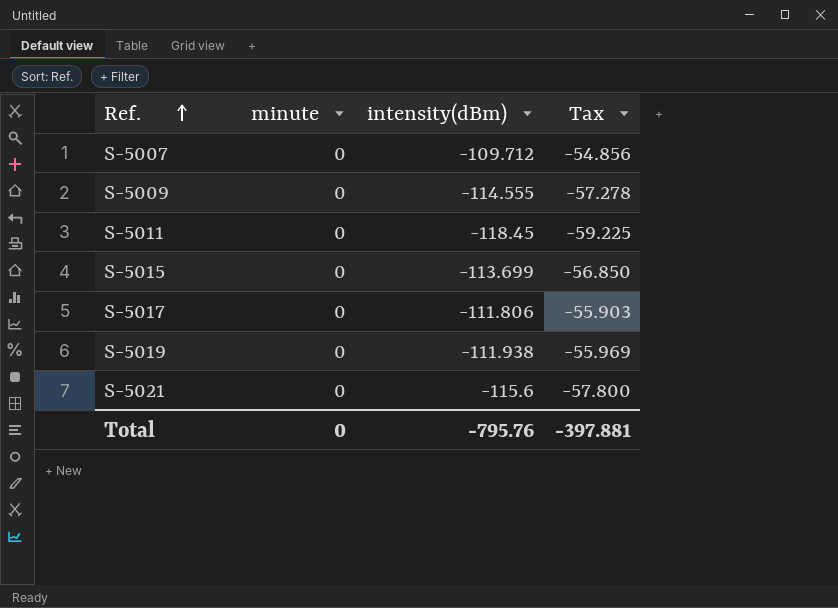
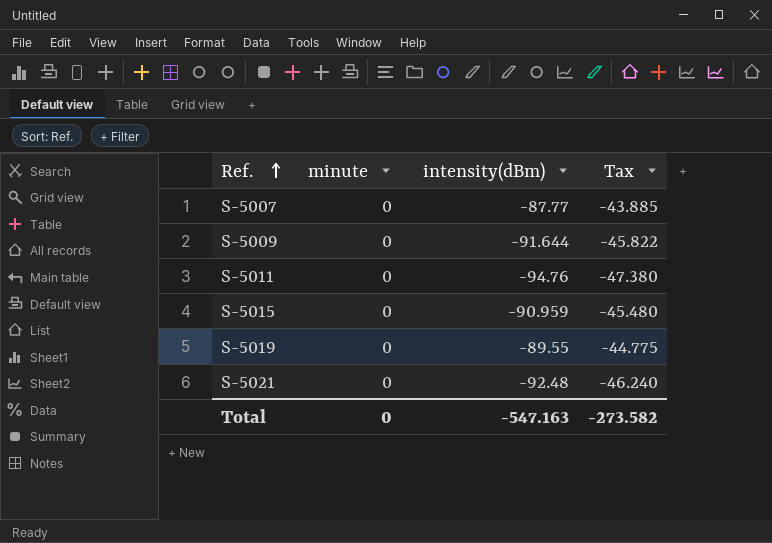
row S-5017: 0 | -111.806 | -55.903 -> none
S-5007 | intensity(dBm): -109.712 -> -87.77
S-5007 | Tax: -54.856 -> -43.885
S-5009 | intensity(dBm): -114.555 -> -91.644
S-5009 | Tax: -57.278 -> -45.822
S-5011 | intensity(dBm): -118.45 -> -94.76
S-5011 | Tax: -59.225 -> -47.380
S-5015 | intensity(dBm): -113.699 -> -90.959
S-5015 | Tax: -56.850 -> -45.480
S-5019 | intensity(dBm): -111.938 -> -89.55
S-5019 | Tax: -55.969 -> -44.775
S-5021 | intensity(dBm): -115.6 -> -92.48
S-5021 | Tax: -57.800 -> -46.240
Total | intensity(dBm): -795.76 -> -547.163
Total | Tax: -397.881 -> -273.582

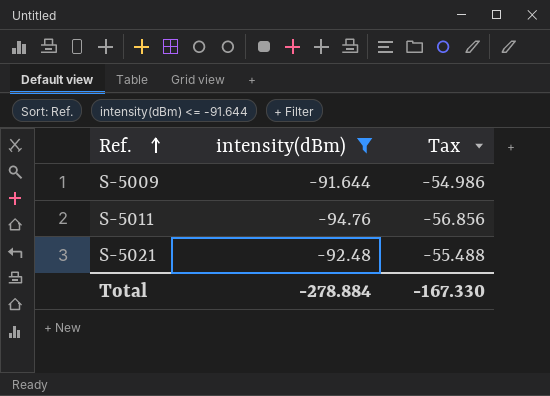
filter: none -> intensity(dBm) <= -91.644
column minute | position: 2 -> none
column Tax | formula: [intensity(dBm)] * 0.5 -> [intensity(dBm)] * 0.6
Total | intensity(dBm): -547.163 -> -278.884
Total | Tax: -273.582 -> -167.330

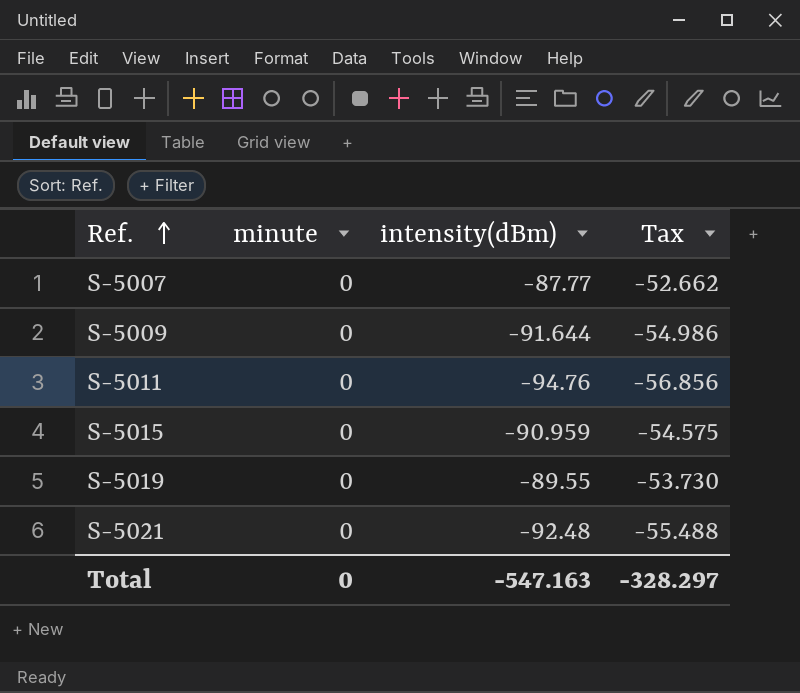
filter: intensity(dBm) <= -91.644 -> none
column minute | position: none -> 2
Total | intensity(dBm): -278.884 -> -547.163
Total | Tax: -167.330 -> -328.297

